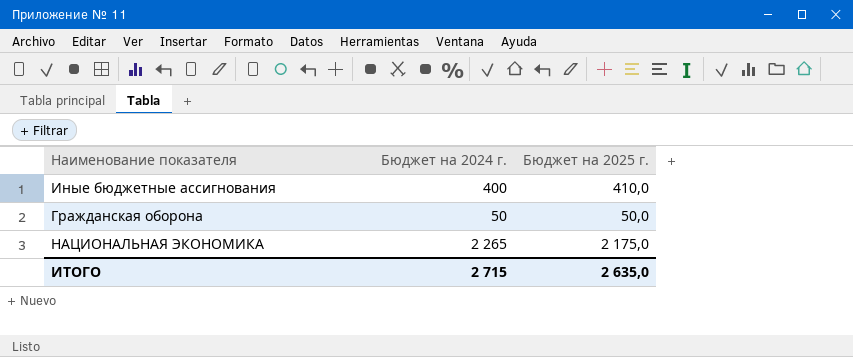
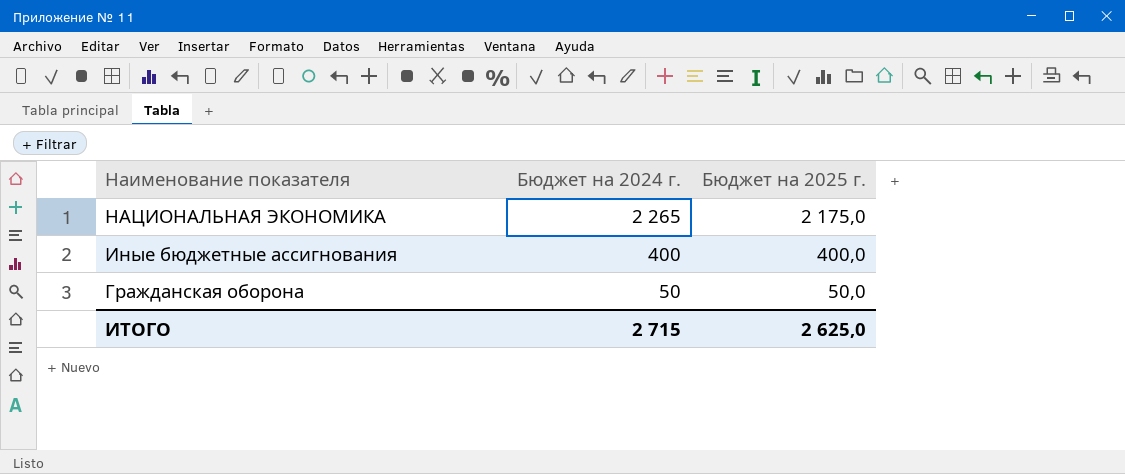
row order: none -> Наименование показателя descending
Иные бюджетные ассигнования | Бюджет на 2025 г.: 410,0 -> 400,0
ИТОГО | Бюджет на 2025 г.: 2 635,0 -> 2 625,0

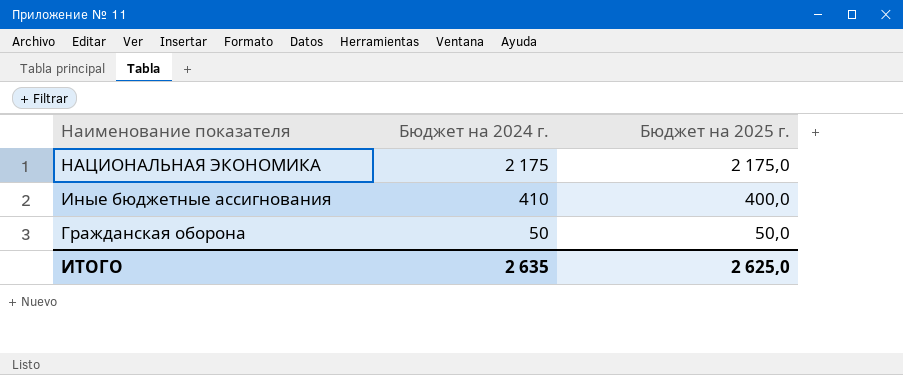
НАЦИОНАЛЬНАЯ ЭКОНОМИКА | Бюджет на 2024 г.: 2 265 -> 2 175
Иные бюджетные ассигнования | Бюджет на 2024 г.: 400 -> 410
ИТОГО | Бюджет на 2024 г.: 2 715 -> 2 635

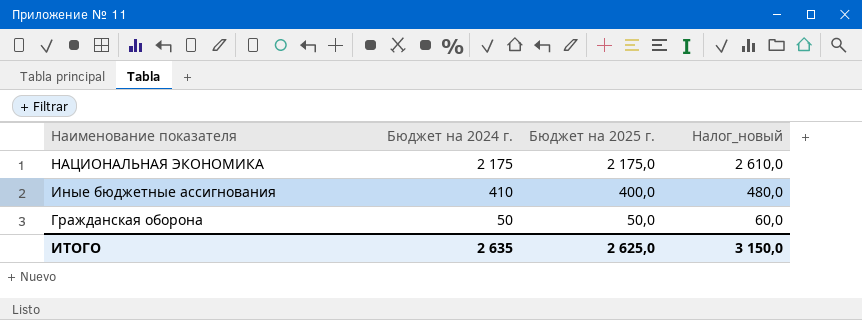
column Налог_новый | formula: none -> [Бюджет на 2025 г.] * 1,2

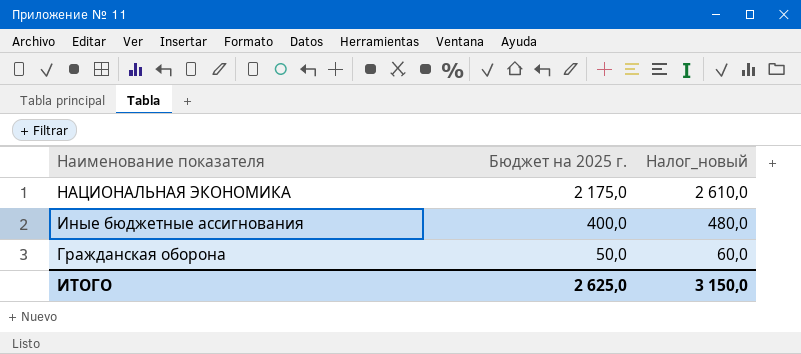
column Бюджет на 2024 г. | position: 2 -> none

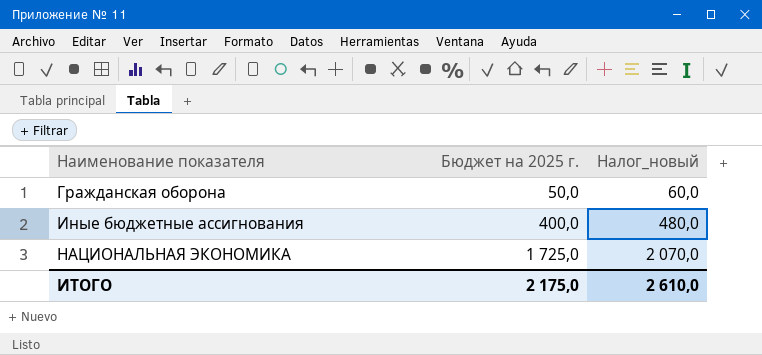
row order: Наименование показателя descending -> Наименование показателя ascending
НАЦИОНАЛЬНАЯ ЭКОНОМИКА | Бюджет на 2025 г.: 2 175,0 -> 1 725,0
НАЦИОНАЛЬНАЯ ЭКОНОМИКА | Налог_новый: 2 610,0 -> 2 070,0
ИТОГО | Бюджет на 2025 г.: 2 625,0 -> 2 175,0
ИТОГО | Налог_новый: 3 150,0 -> 2 610,0

